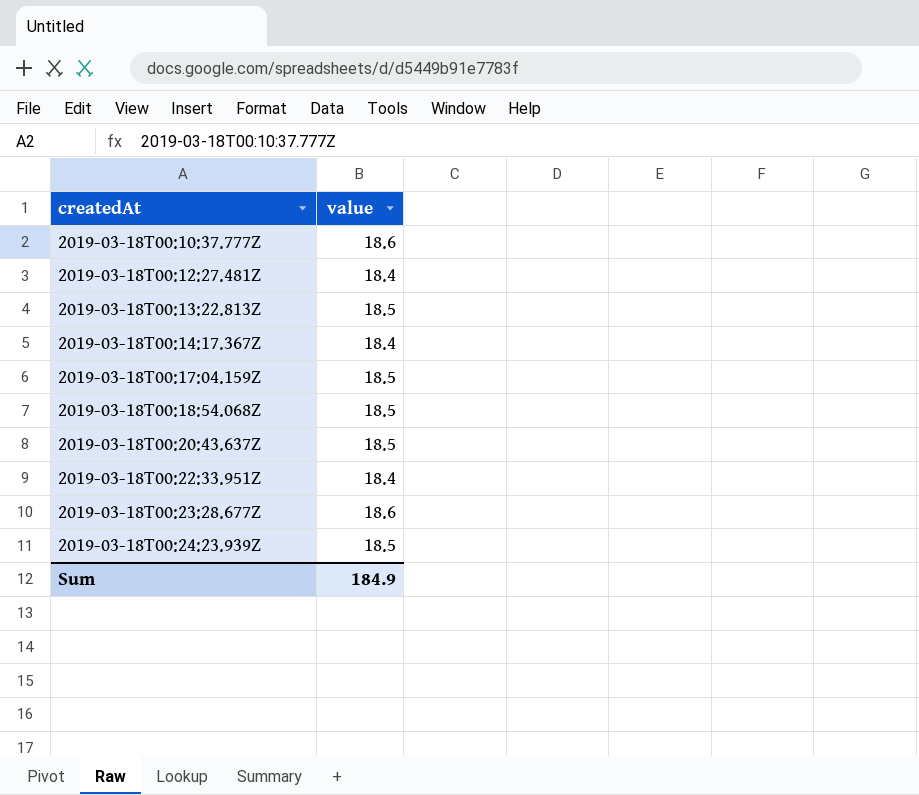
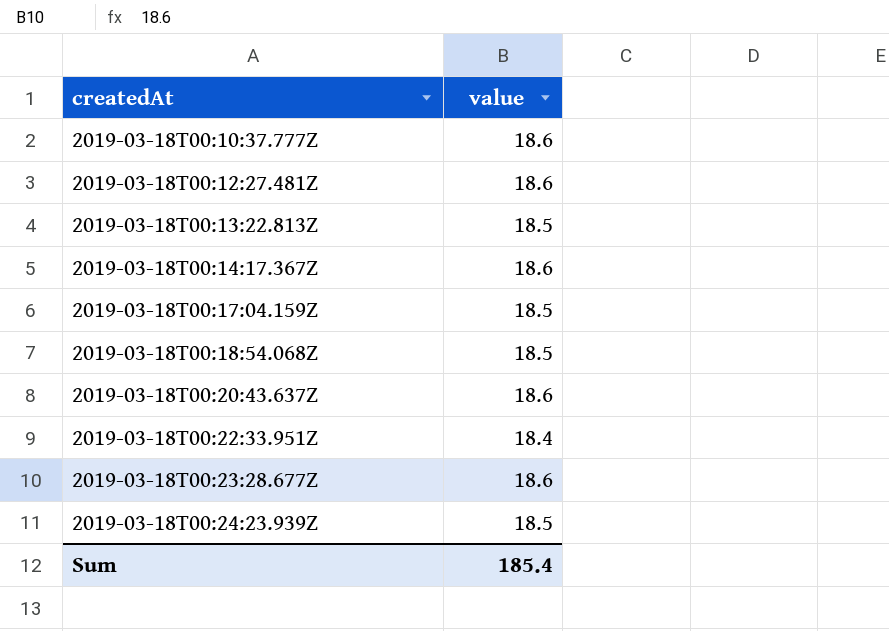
2019-03-18T00:12:27.481Z | value: 18.4 -> 18.6
2019-03-18T00:14:17.367Z | value: 18.4 -> 18.6
2019-03-18T00:20:43.637Z | value: 18.5 -> 18.6
Sum | value: 184.9 -> 185.4

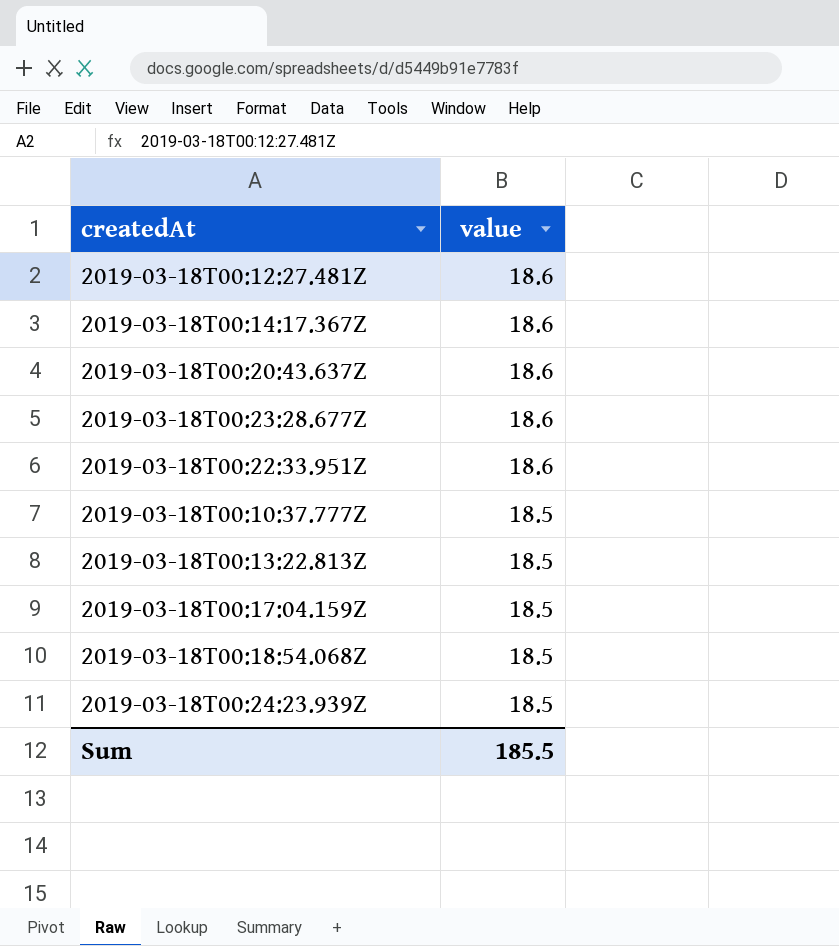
row order: createdAt ascending -> value descending
2019-03-18T00:22:33.951Z | value: 18.4 -> 18.6
2019-03-18T00:10:37.777Z | value: 18.6 -> 18.5
Sum | value: 185.4 -> 185.5

